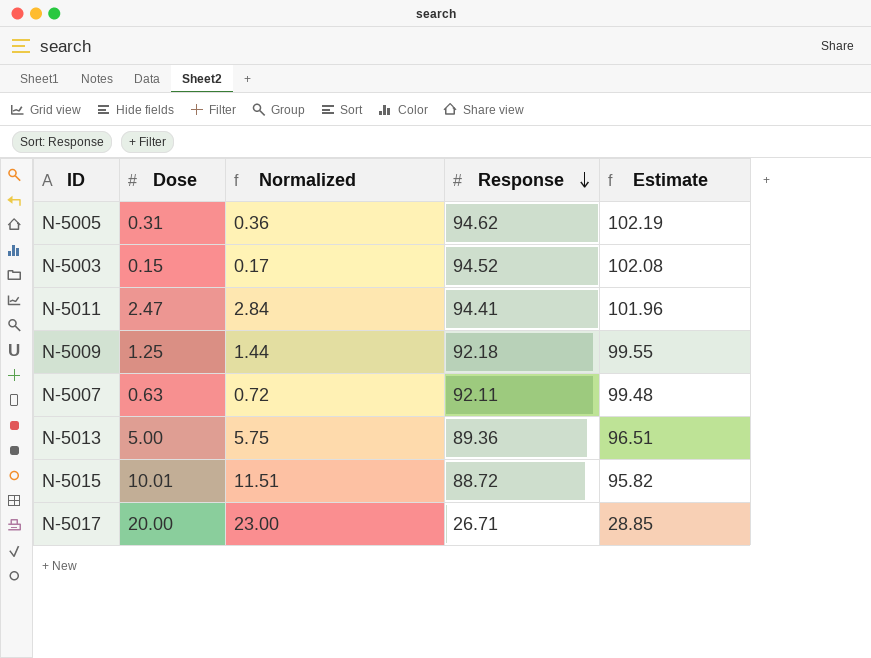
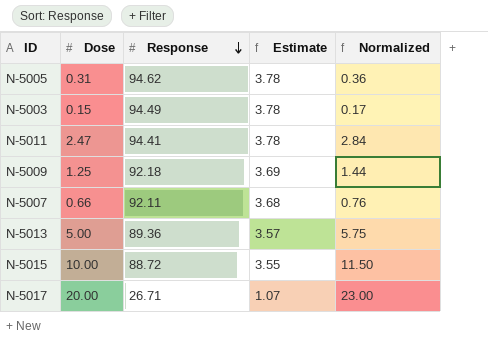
column Estimate | formula: [Response] * 1.08 -> [Response] * 0.04
column Normalized | position: 3 -> 5
N-5003 | Response: 94.52 -> 94.49
N-5007 | Dose: 0.63 -> 0.66
N-5007 | Normalized: 0.72 -> 0.76
N-5015 | Dose: 10.01 -> 10.00
N-5015 | Normalized: 11.51 -> 11.50

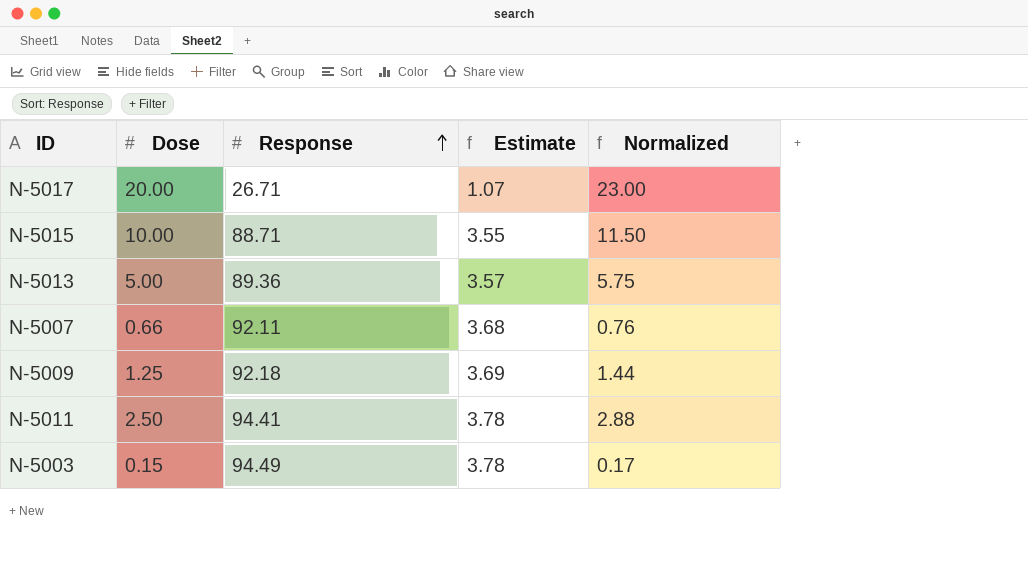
row order: Response descending -> Response ascending
row N-5005: 0.31 | 94.62 | 3.78 | 0.36 -> none
N-5015 | Response: 88.72 -> 88.71
N-5011 | Dose: 2.47 -> 2.50
N-5011 | Normalized: 2.84 -> 2.88

